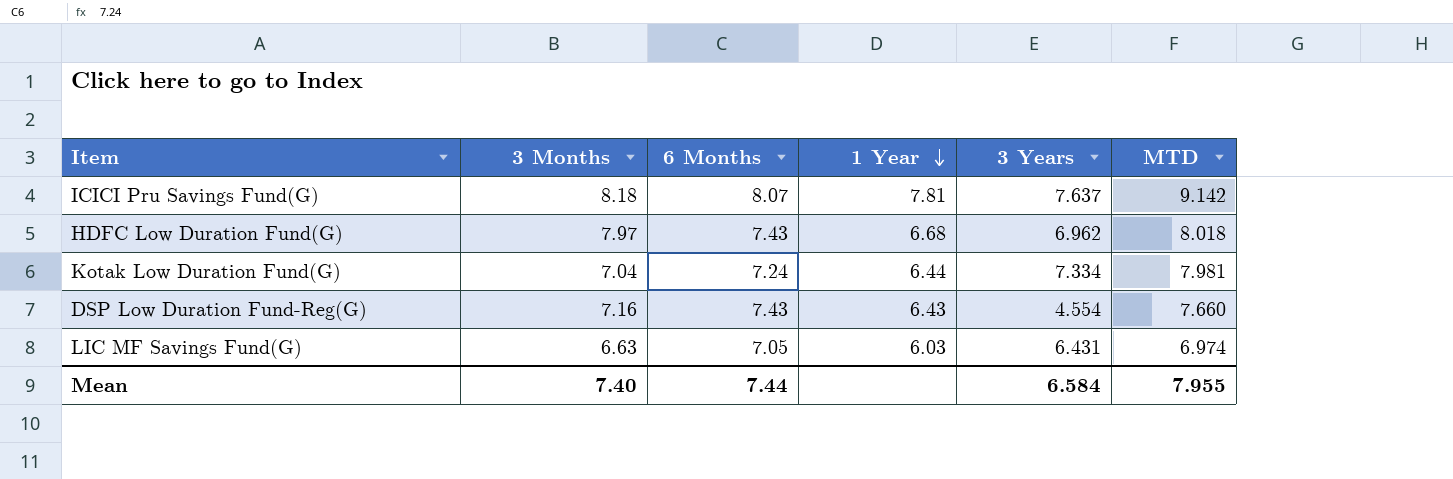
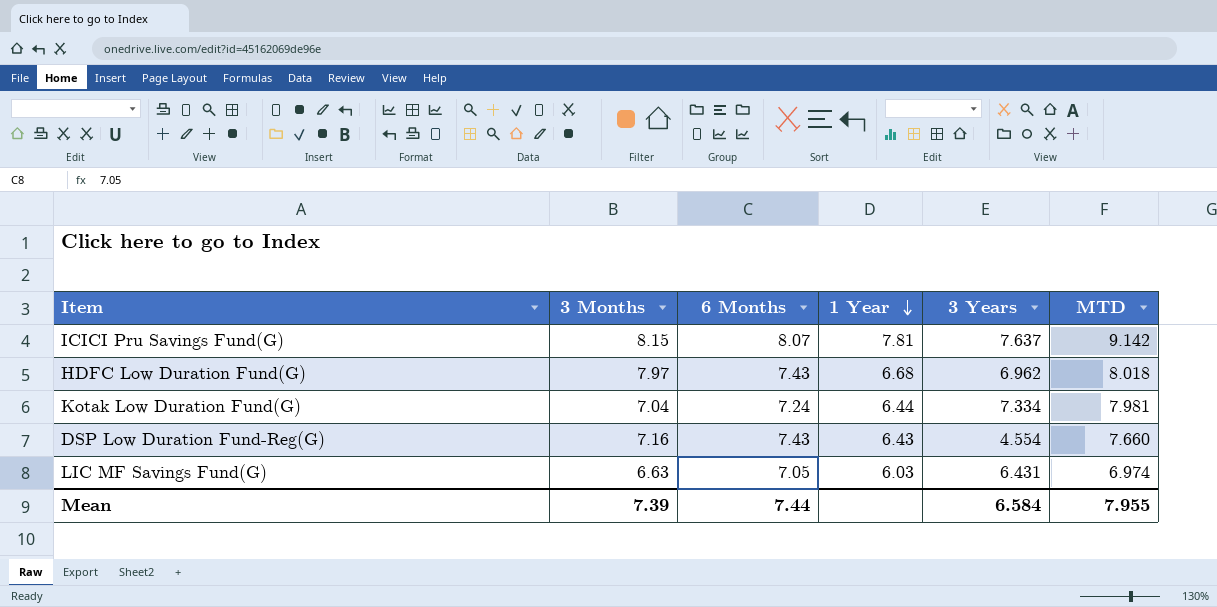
ICICI Pru Savings Fund(G) | 3 Months: 8.18 -> 8.15
Mean | 3 Months: 7.40 -> 7.39

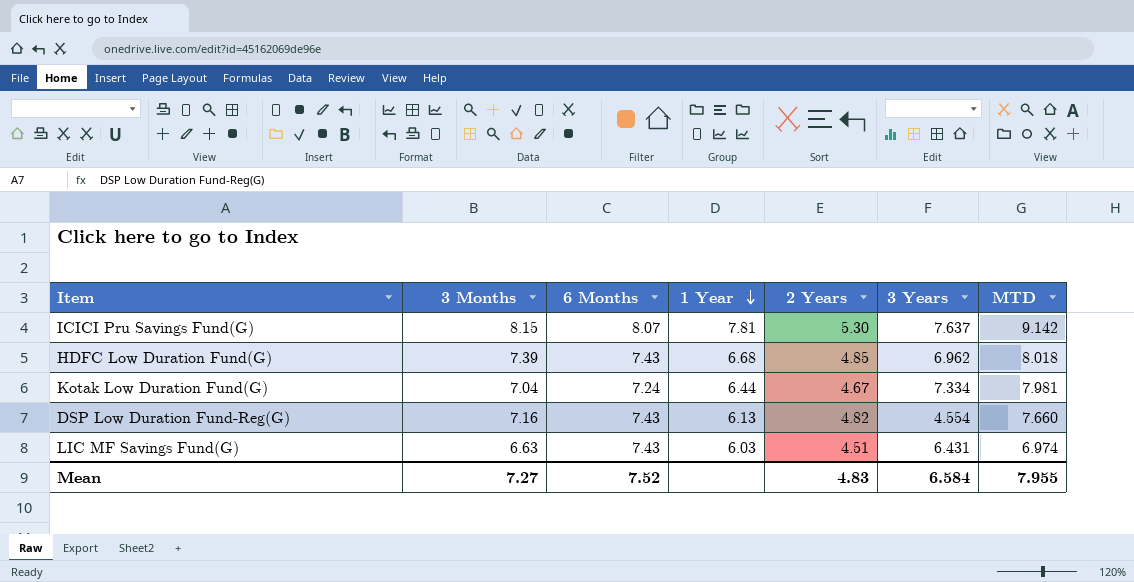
column 2 Years | position: none -> 5
HDFC Low Duration Fund(G) | 3 Months: 7.97 -> 7.39
DSP Low Duration Fund-Reg(G) | 1 Year: 6.43 -> 6.13
LIC MF Savings Fund(G) | 6 Months: 7.05 -> 7.43
Mean | 3 Months: 7.39 -> 7.27
Mean | 6 Months: 7.44 -> 7.52

